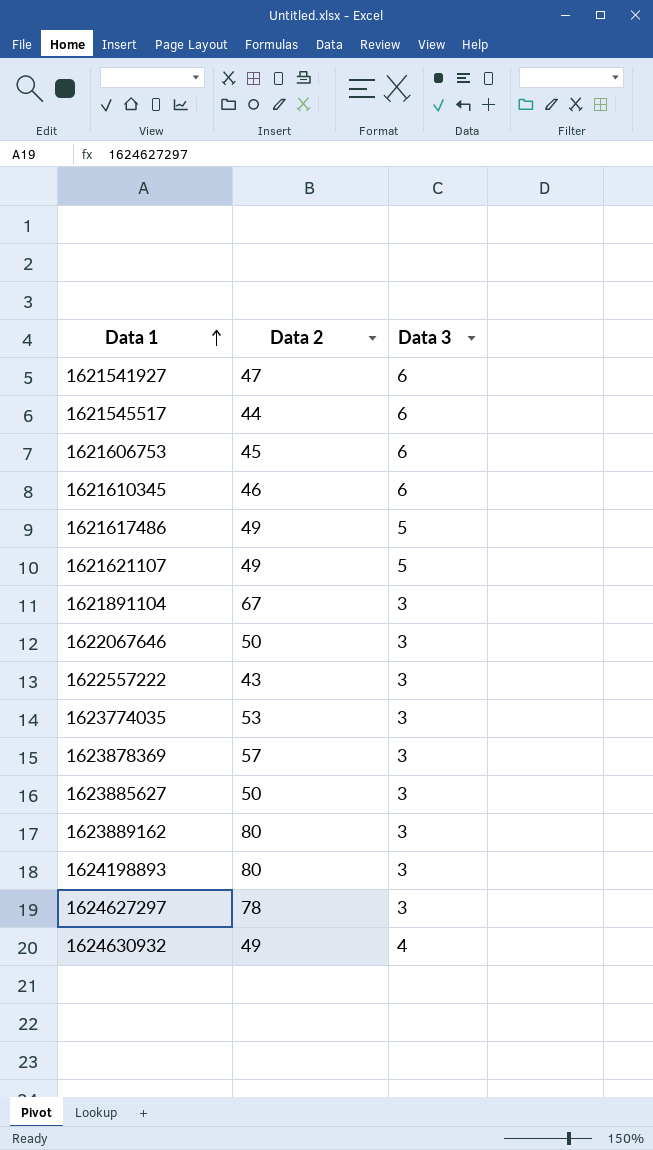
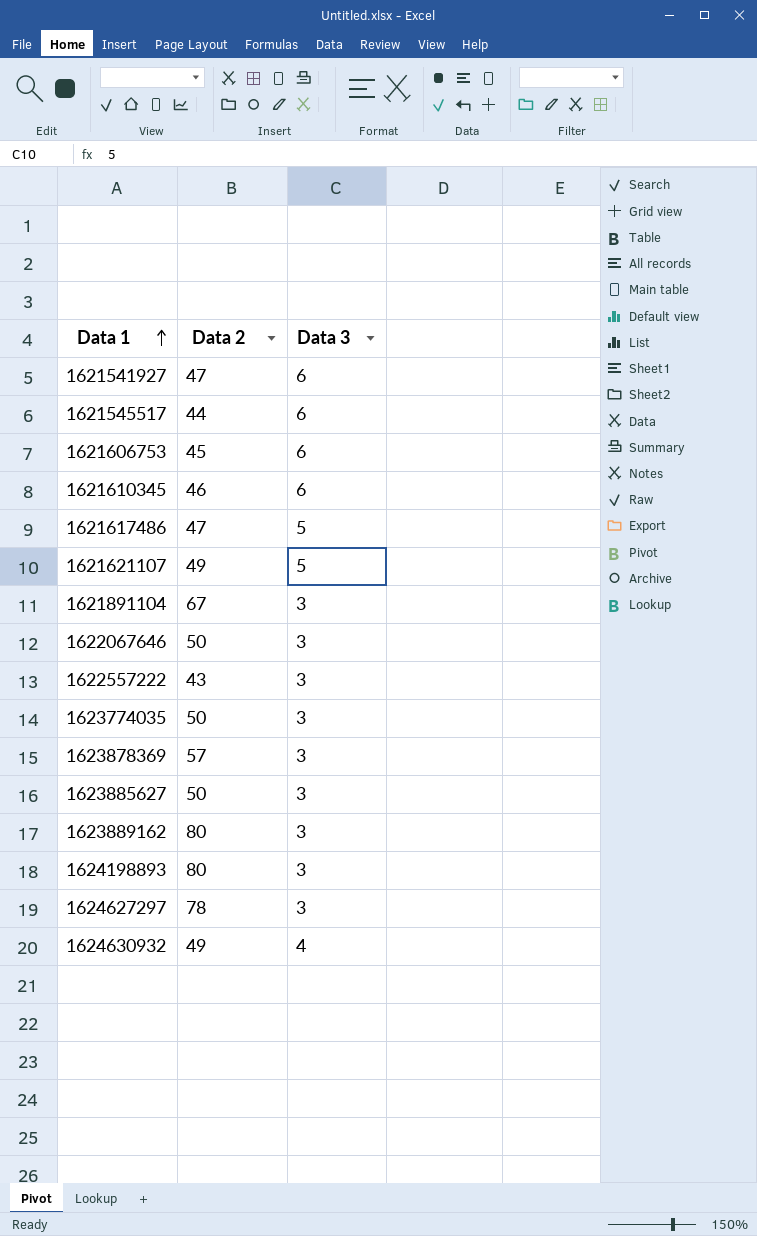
1621617486 | Data 2: 49 -> 47
1623774035 | Data 2: 53 -> 50

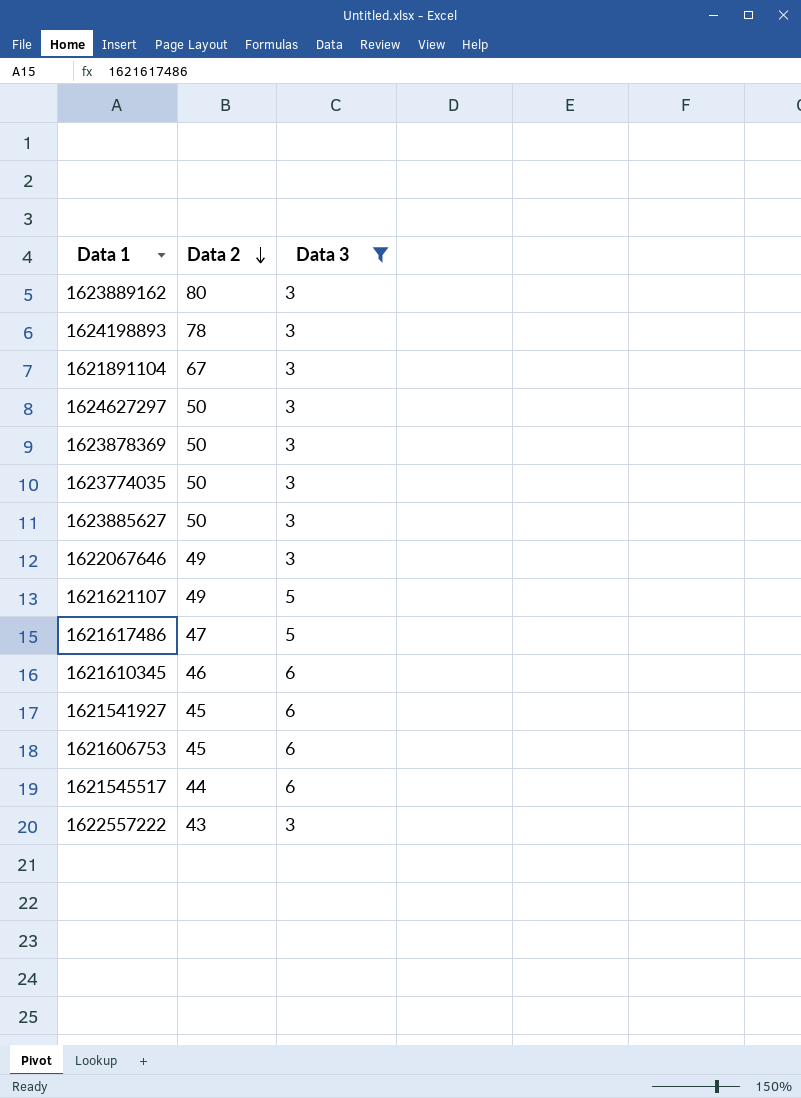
filter: none -> Data 3 != 4
row order: Data 1 ascending -> Data 2 descending
1624198893 | Data 2: 80 -> 78
1624627297 | Data 2: 78 -> 50
1623878369 | Data 2: 57 -> 50
1622067646 | Data 2: 50 -> 49
1621541927 | Data 2: 47 -> 45

